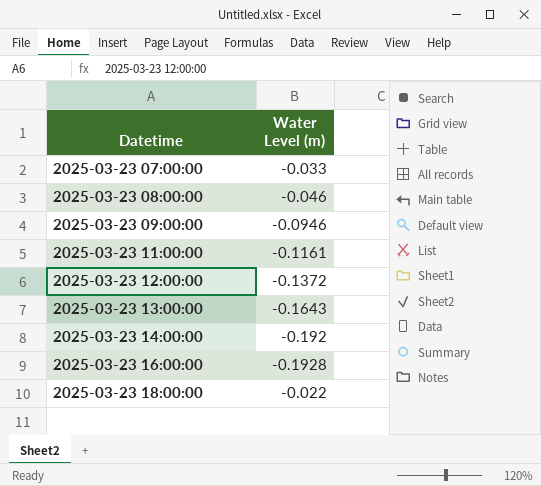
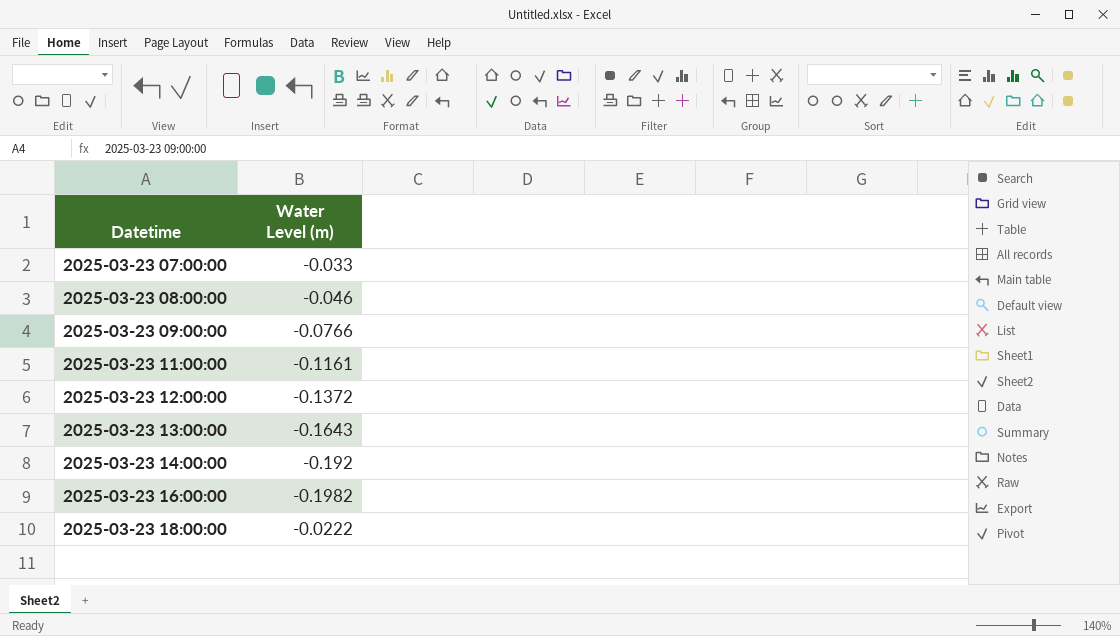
2025-03-23 09:00:00 | Water Level (m): -0.0946 -> -0.0766
2025-03-23 16:00:00 | Water Level (m): -0.1928 -> -0.1982
2025-03-23 18:00:00 | Water Level (m): -0.022 -> -0.0222

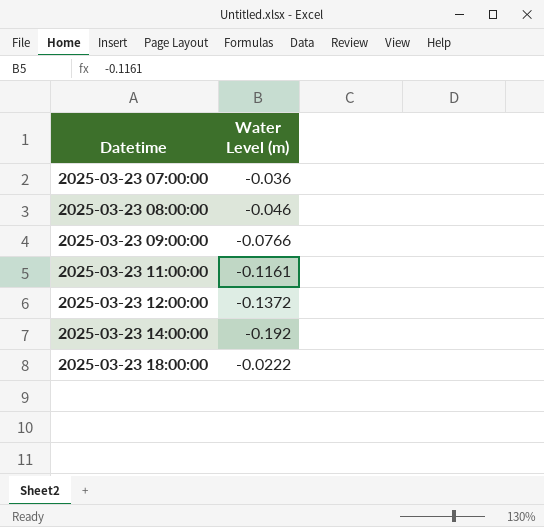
row 2025-03-23 13:00:00: -0.1643 -> none
row 2025-03-23 16:00:00: -0.1982 -> none
2025-03-23 07:00:00 | Water Level (m): -0.033 -> -0.036

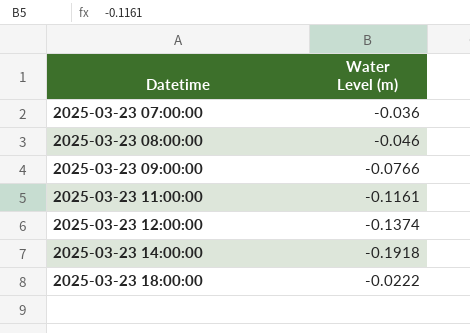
2025-03-23 12:00:00 | Water Level (m): -0.1372 -> -0.1374
2025-03-23 14:00:00 | Water Level (m): -0.192 -> -0.1918

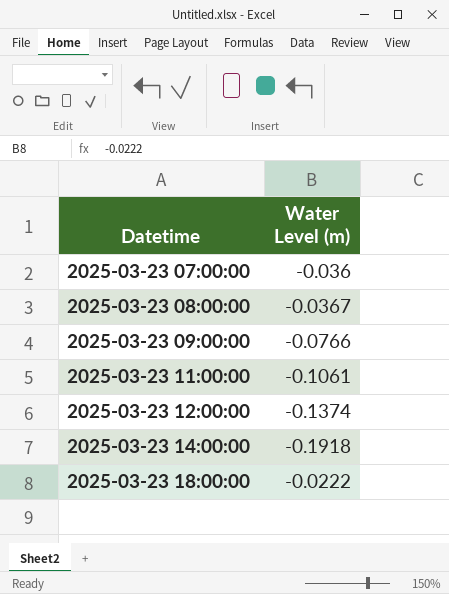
2025-03-23 08:00:00 | Water Level (m): -0.046 -> -0.0367
2025-03-23 11:00:00 | Water Level (m): -0.1161 -> -0.1061

